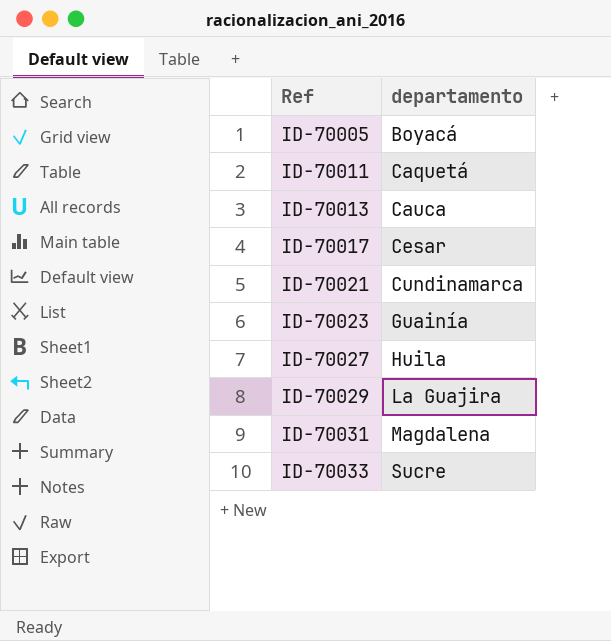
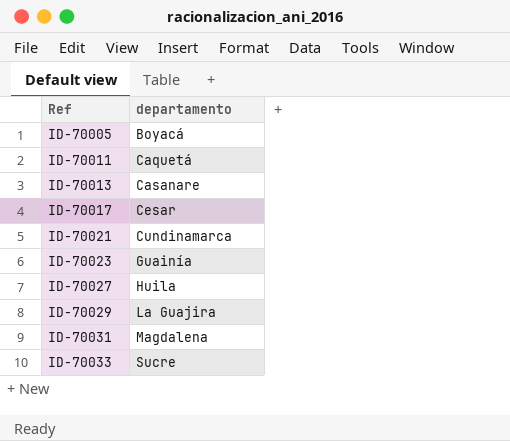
ID-70013 | departamento: Cauca -> Casanare

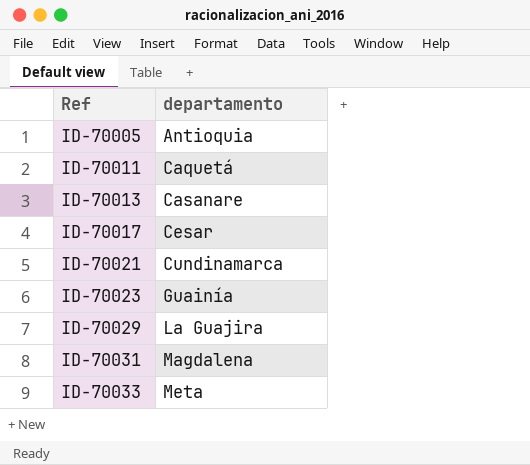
row ID-70027: Huila -> none
ID-70005 | departamento: Boyacá -> Antioquia
ID-70033 | departamento: Sucre -> Meta

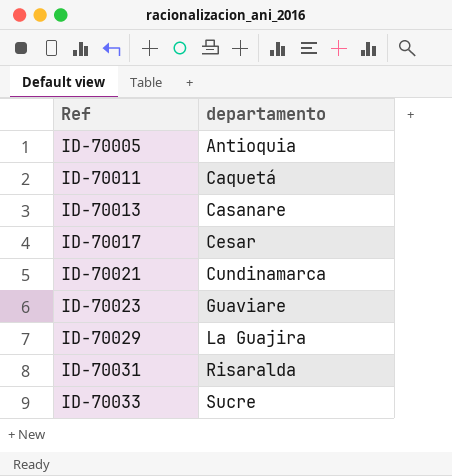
ID-70023 | departamento: Guainía -> Guaviare
ID-70031 | departamento: Magdalena -> Risaralda
ID-70033 | departamento: Meta -> Sucre

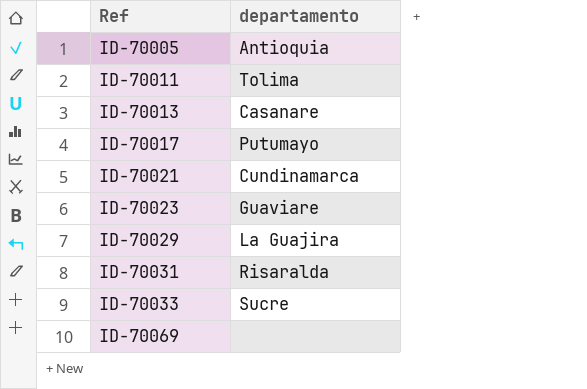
ID-70011 | departamento: Caquetá -> Tolima
ID-70017 | departamento: Cesar -> Putumayo
row ID-70069: none -> none

